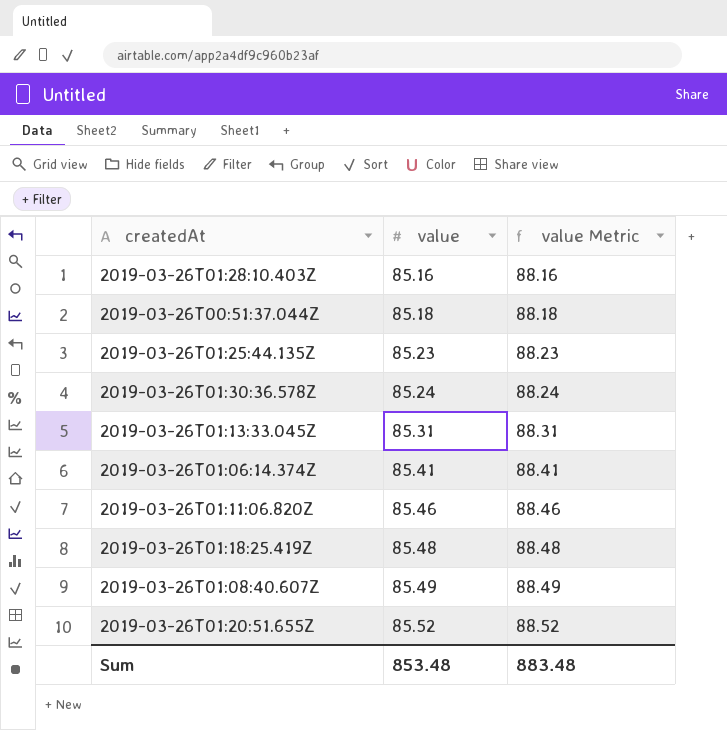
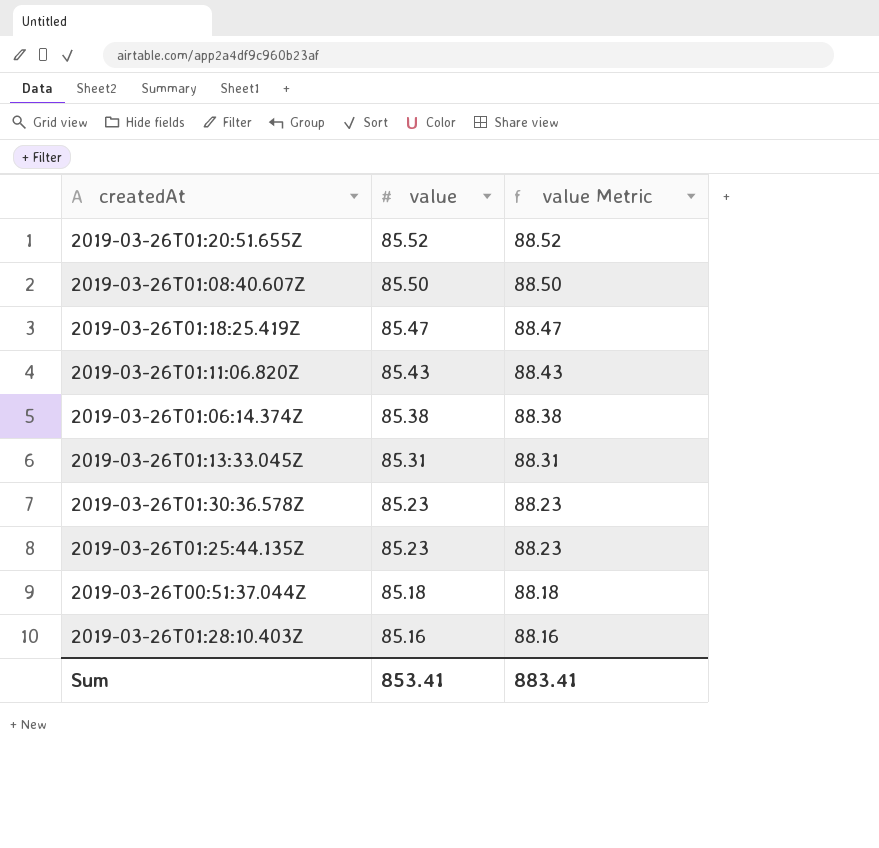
row order: value ascending -> value descending
2019-03-26T01:08:40.607Z | value: 85.49 -> 85.50
2019-03-26T01:08:40.607Z | value Metric: 88.49 -> 88.50
2019-03-26T01:18:25.419Z | value: 85.48 -> 85.47
2019-03-26T01:18:25.419Z | value Metric: 88.48 -> 88.47
2019-03-26T01:11:06.820Z | value: 85.46 -> 85.43
2019-03-26T01:11:06.820Z | value Metric: 88.46 -> 88.43
2019-03-26T01:06:14.374Z | value: 85.41 -> 85.38
2019-03-26T01:06:14.374Z | value Metric: 88.41 -> 88.38
2019-03-26T01:30:36.578Z | value: 85.24 -> 85.23
2019-03-26T01:30:36.578Z | value Metric: 88.24 -> 88.23
Sum | value: 853.48 -> 853.41
Sum | value Metric: 883.48 -> 883.41

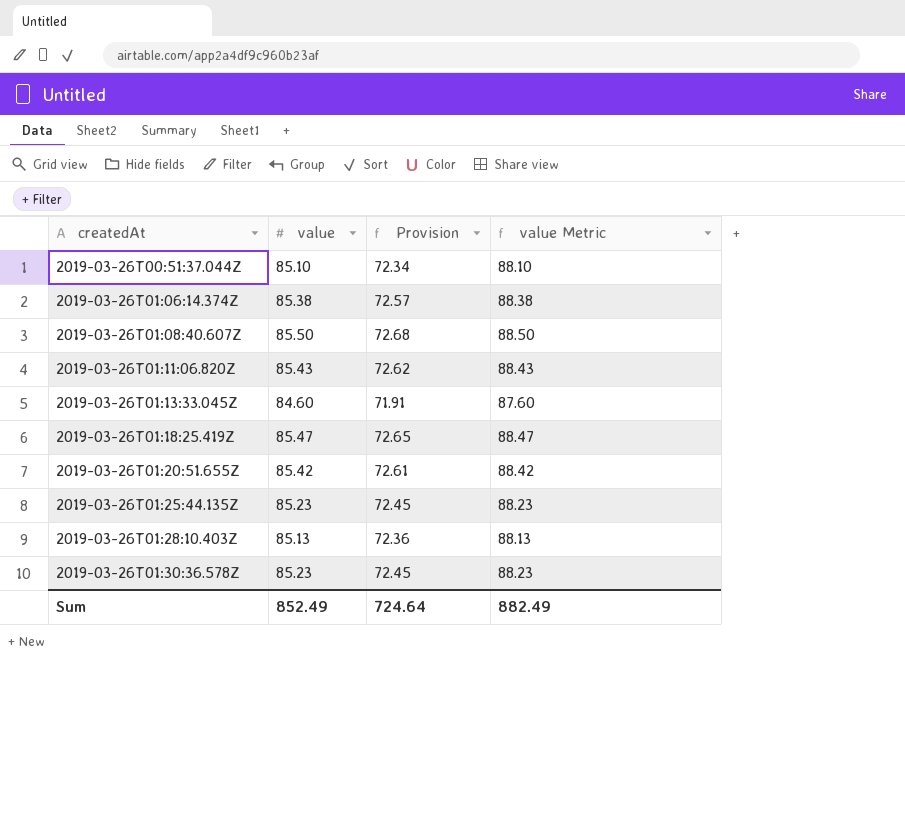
row order: value descending -> createdAt ascending
column Provision | formula: none -> [value] * 0.85
2019-03-26T00:51:37.044Z | value: 85.18 -> 85.10
2019-03-26T00:51:37.044Z | value Metric: 88.18 -> 88.10
2019-03-26T01:13:33.045Z | value: 85.31 -> 84.60
2019-03-26T01:13:33.045Z | value Metric: 88.31 -> 87.60
2019-03-26T01:20:51.655Z | value: 85.52 -> 85.42
2019-03-26T01:20:51.655Z | value Metric: 88.52 -> 88.42
2019-03-26T01:28:10.403Z | value: 85.16 -> 85.13
2019-03-26T01:28:10.403Z | value Metric: 88.16 -> 88.13
Sum | value: 853.41 -> 852.49
Sum | value Metric: 883.41 -> 882.49

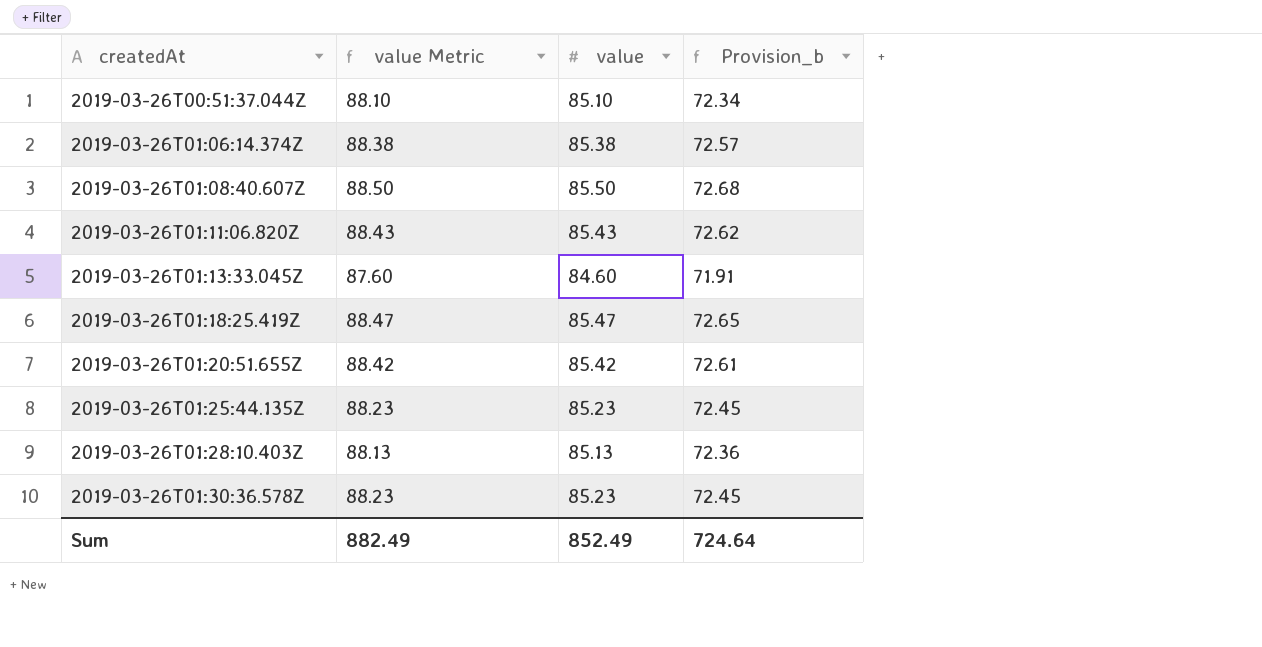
column value Metric | position: 4 -> 2
column name: Provision -> Provision_b

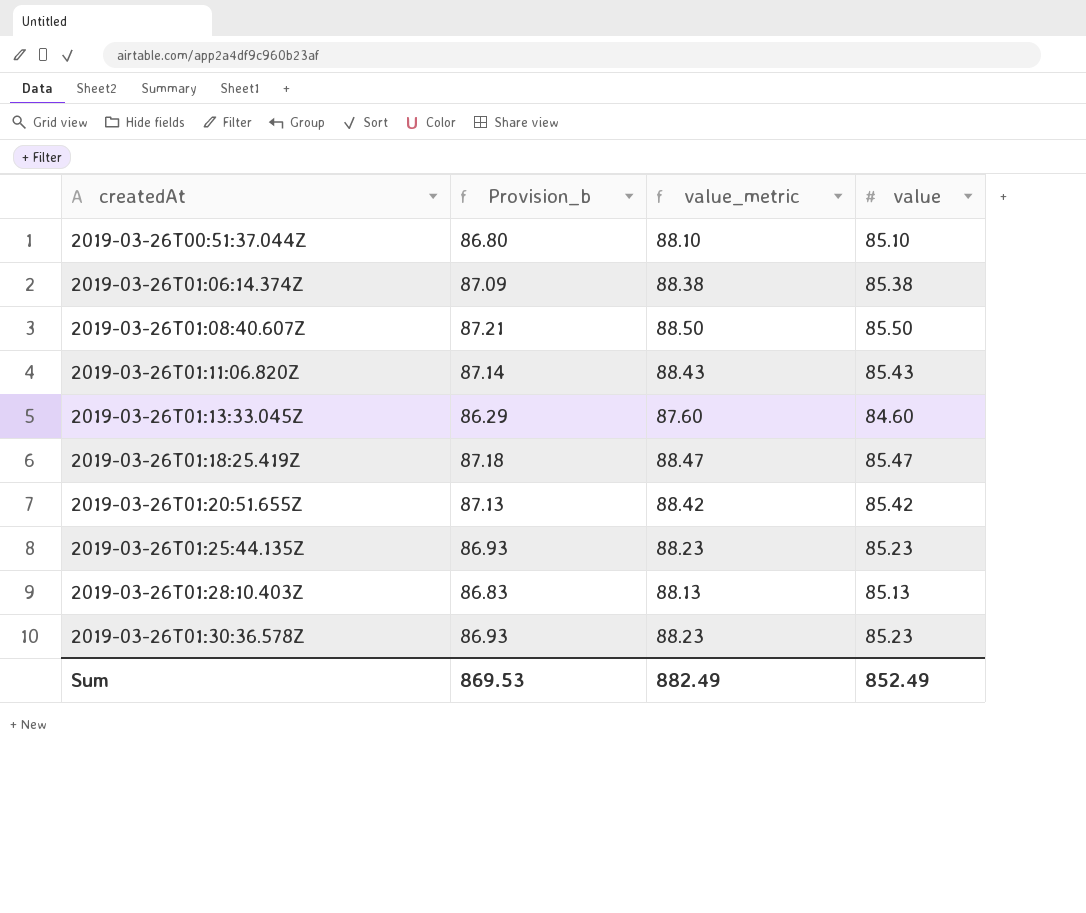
column Provision_b | formula: [value] * 0.85 -> [value] * 1.02
column Provision_b | position: 4 -> 2
column name: value Metric -> value_metric
Sum | Provision_b: 724.64 -> 869.53

